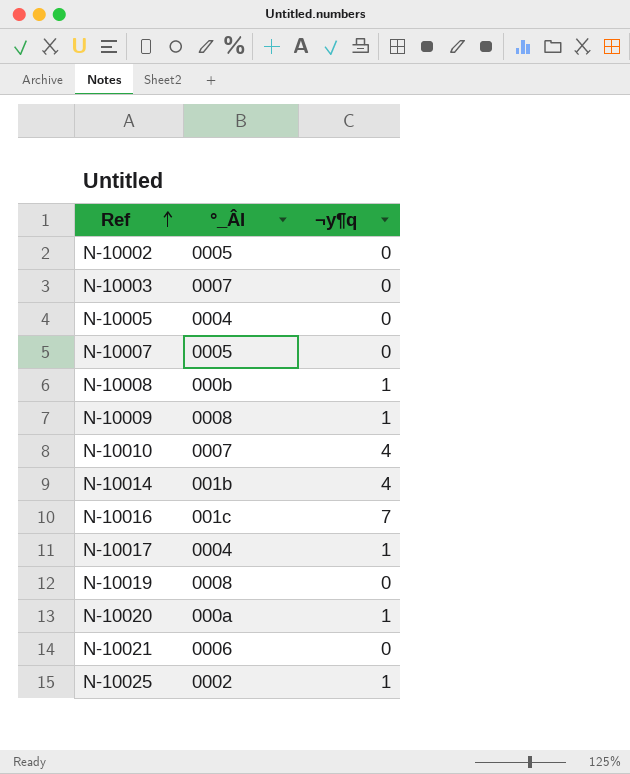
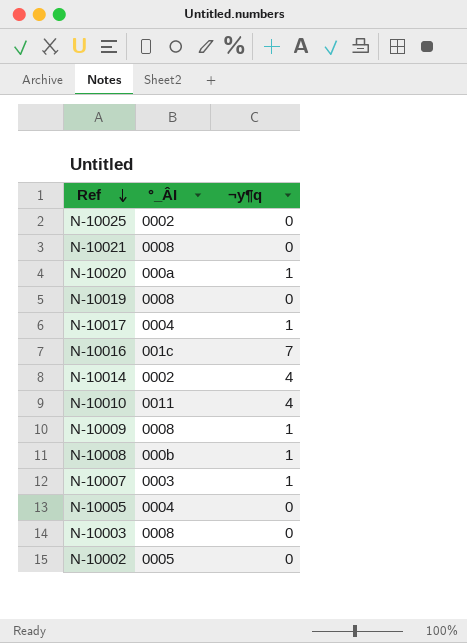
row order: Ref ascending -> Ref descending
N-10025 | ¬y¶q: 1 -> 0
N-10021 | °_ÂI: 0006 -> 0008
N-10014 | °_ÂI: 001b -> 0002
N-10010 | °_ÂI: 0007 -> 0011
N-10007 | °_ÂI: 0005 -> 0003
N-10007 | ¬y¶q: 0 -> 1
N-10003 | °_ÂI: 0007 -> 0008

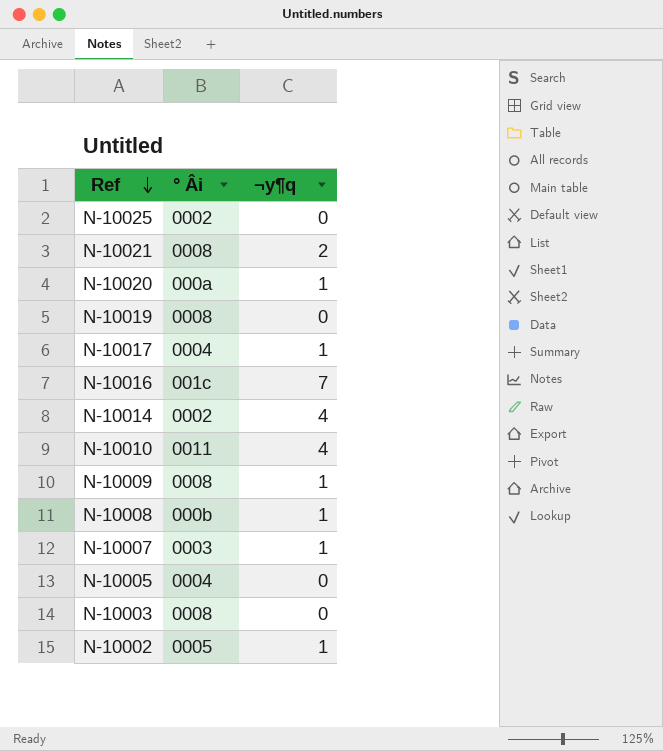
column name: °_ÂI -> ° Âi
N-10021 | ¬y¶q: 0 -> 2
N-10002 | ¬y¶q: 0 -> 1

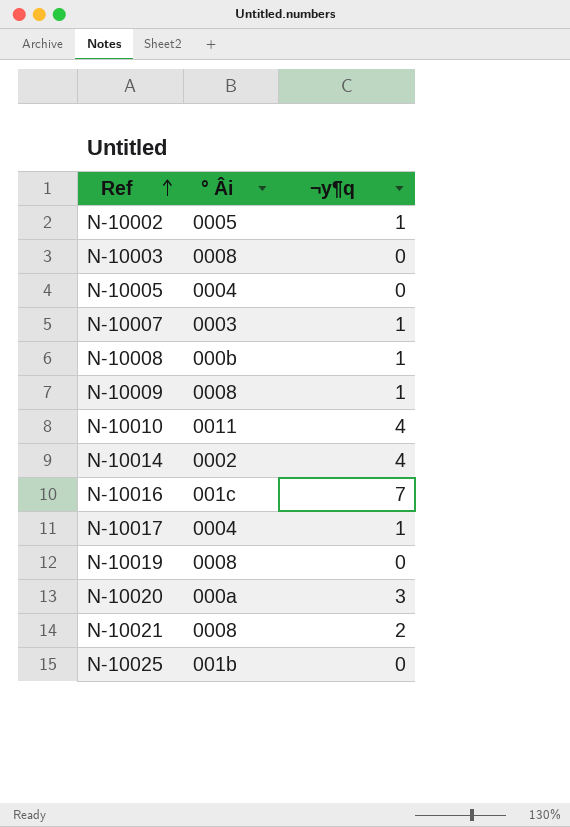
row order: Ref descending -> Ref ascending
N-10020 | ¬y¶q: 1 -> 3
N-10025 | ° Âi: 0002 -> 001b

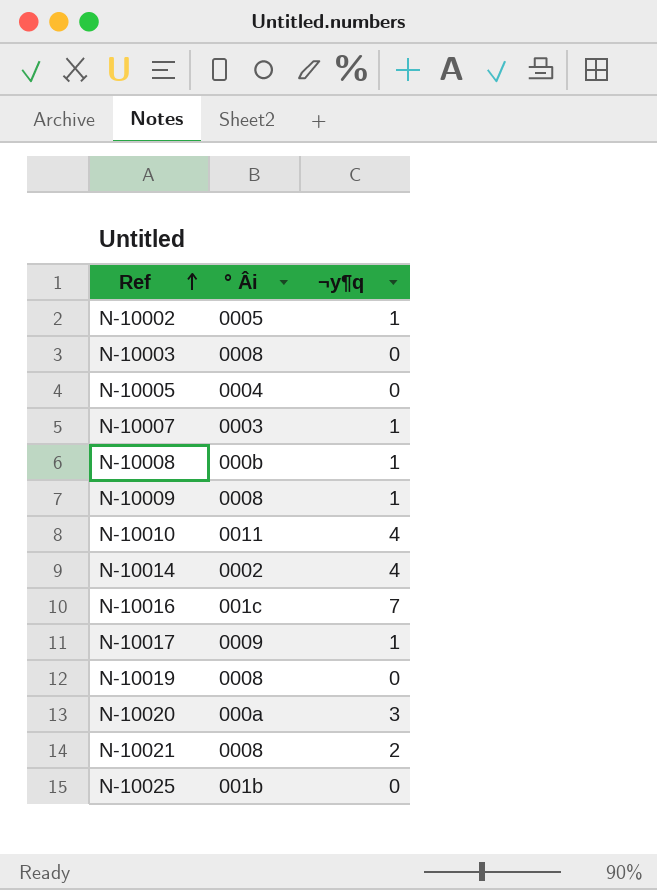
N-10017 | ° Âi: 0004 -> 0009

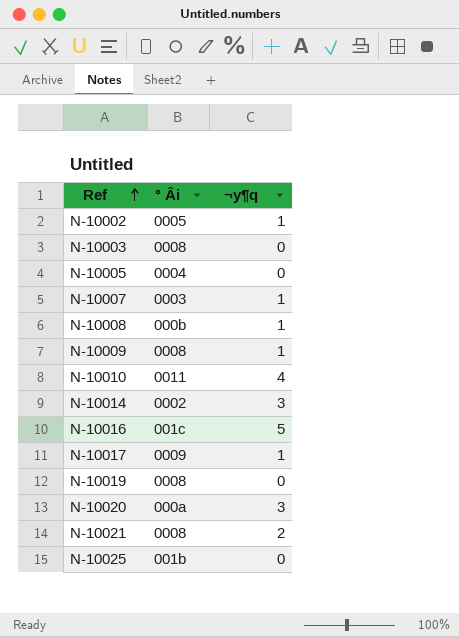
N-10014 | ¬y¶q: 4 -> 3
N-10016 | ¬y¶q: 7 -> 5

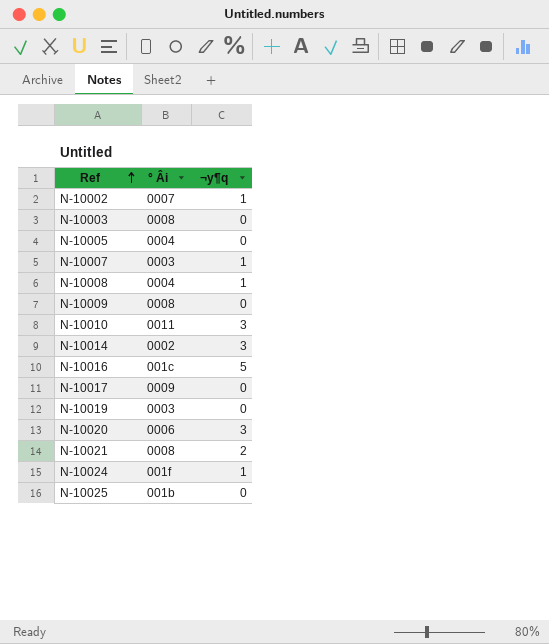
N-10002 | ° Âi: 0005 -> 0007
N-10008 | ° Âi: 000b -> 0004
N-10009 | ¬y¶q: 1 -> 0
N-10010 | ¬y¶q: 4 -> 3
N-10017 | ¬y¶q: 1 -> 0
N-10019 | ° Âi: 0008 -> 0003
N-10020 | ° Âi: 000a -> 0006
row N-10024: none -> 001f | 1

